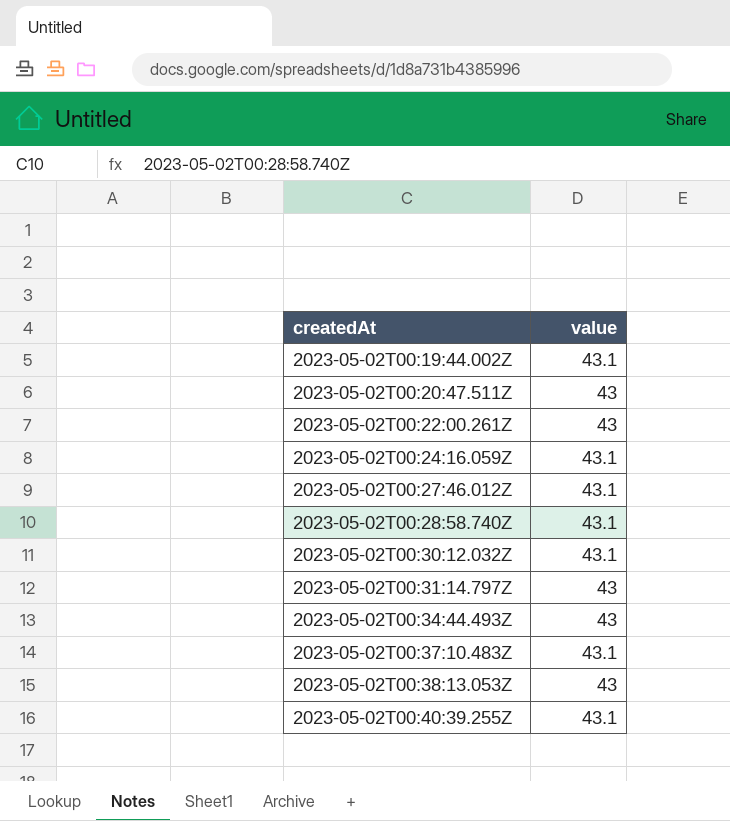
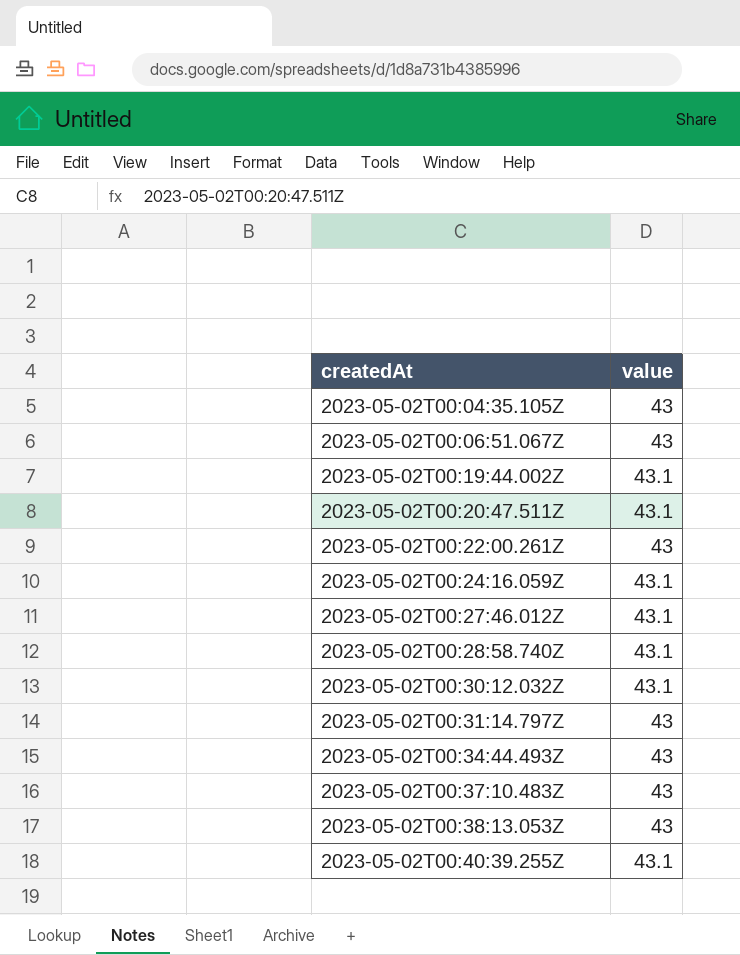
row 2023-05-02T00:04:35.105Z: none -> 43
row 2023-05-02T00:06:51.067Z: none -> 43
2023-05-02T00:20:47.511Z | value: 43 -> 43.1
2023-05-02T00:37:10.483Z | value: 43.1 -> 43

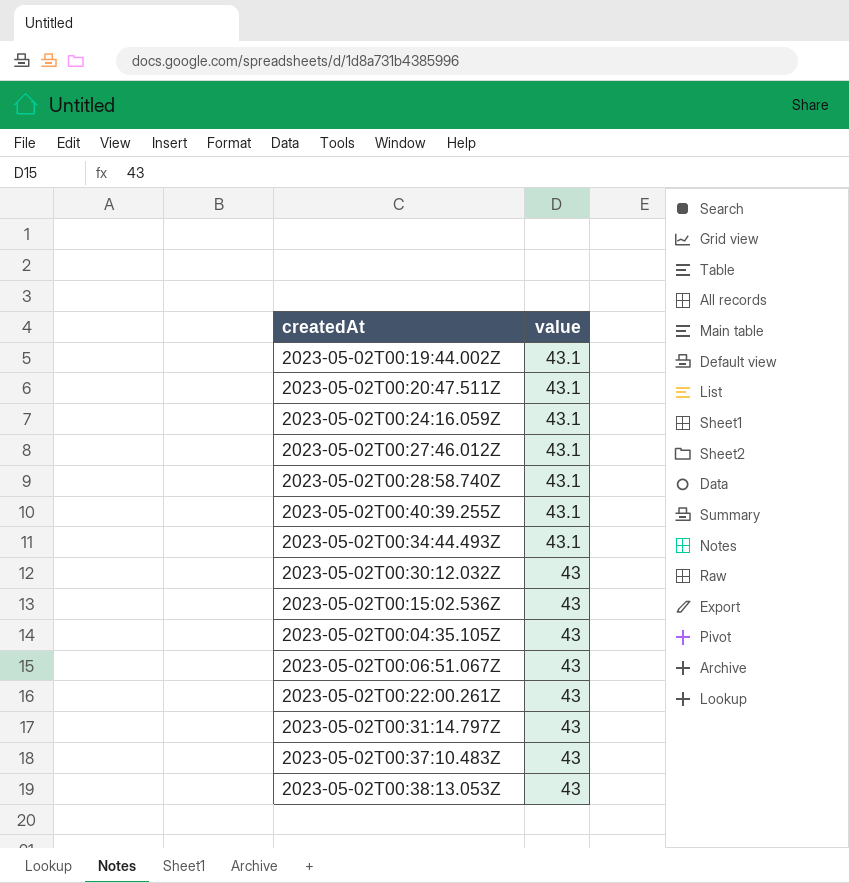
row order: createdAt ascending -> value descending
2023-05-02T00:34:44.493Z | value: 43 -> 43.1
2023-05-02T00:30:12.032Z | value: 43.1 -> 43
row 2023-05-02T00:15:02.536Z: none -> 43

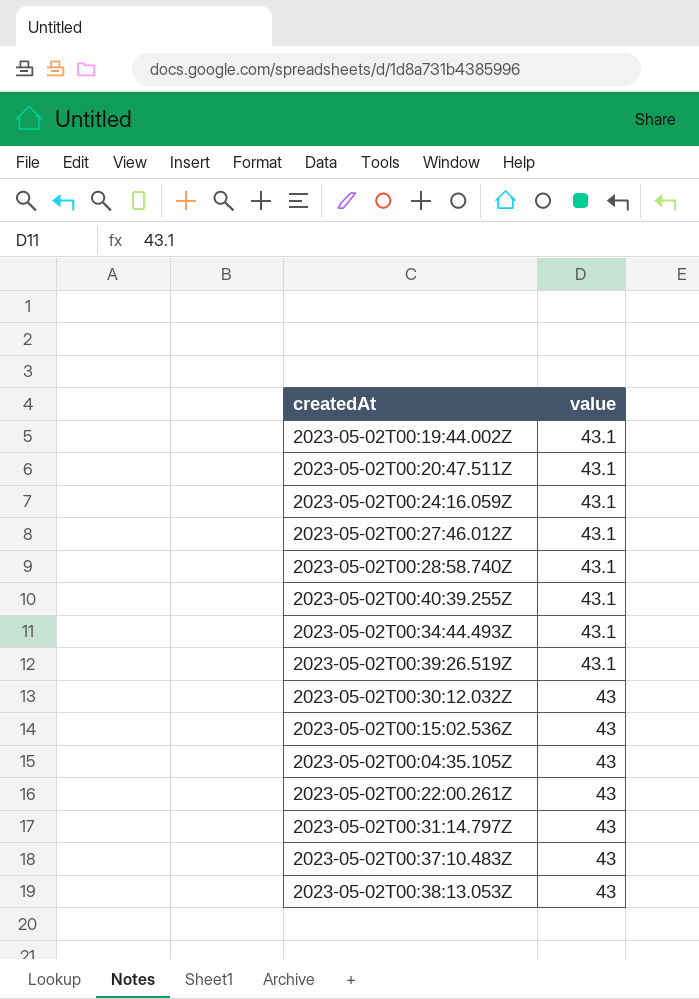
row 2023-05-02T00:06:51.067Z: 43 -> none
row 2023-05-02T00:39:26.519Z: none -> 43.1

